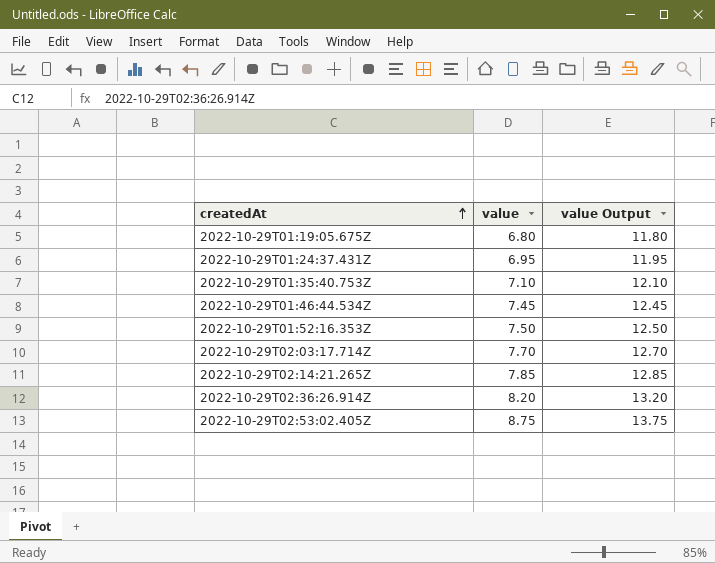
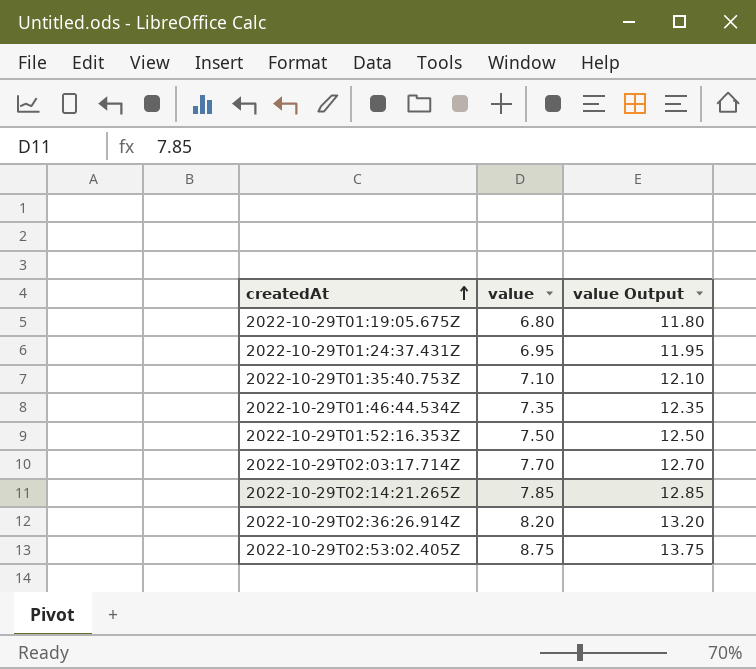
2022-10-29T01:46:44.534Z | value: 7.45 -> 7.35
2022-10-29T01:46:44.534Z | value Output: 12.45 -> 12.35

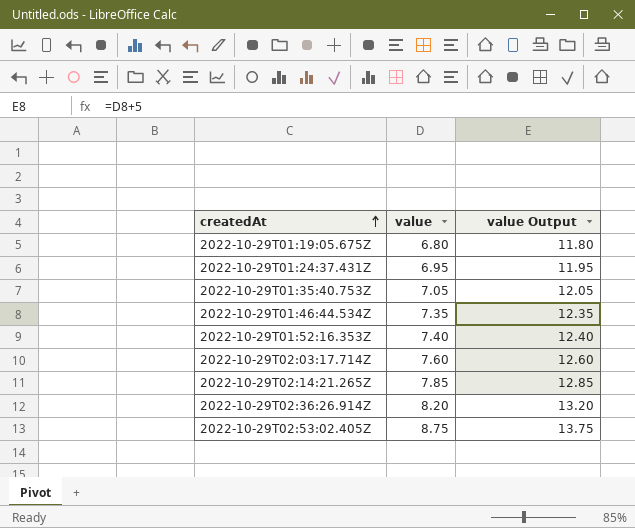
2022-10-29T01:35:40.753Z | value: 7.10 -> 7.05
2022-10-29T01:35:40.753Z | value Output: 12.10 -> 12.05
2022-10-29T01:52:16.353Z | value: 7.50 -> 7.40
2022-10-29T01:52:16.353Z | value Output: 12.50 -> 12.40
2022-10-29T02:03:17.714Z | value: 7.70 -> 7.60
2022-10-29T02:03:17.714Z | value Output: 12.70 -> 12.60

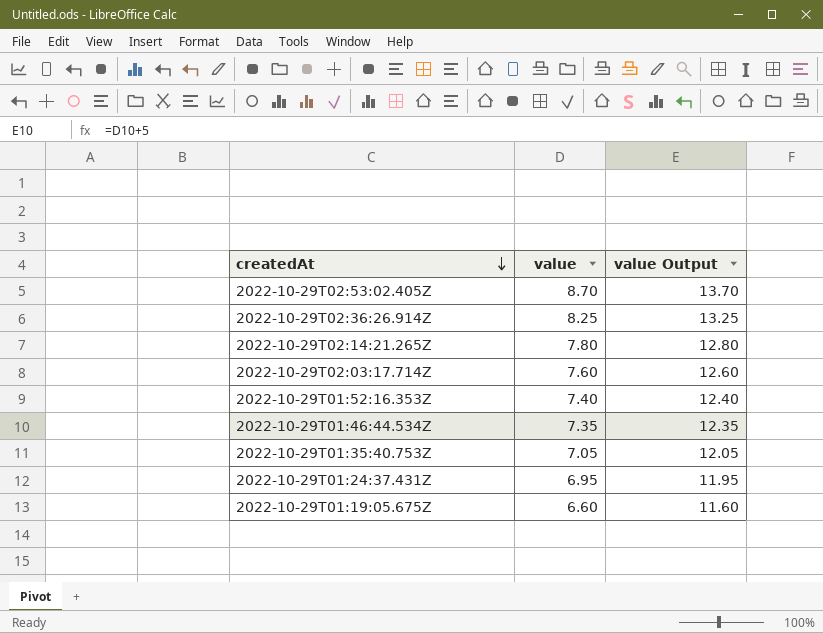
row order: createdAt ascending -> createdAt descending
2022-10-29T02:53:02.405Z | value: 8.75 -> 8.70
2022-10-29T02:53:02.405Z | value Output: 13.75 -> 13.70
2022-10-29T02:36:26.914Z | value: 8.20 -> 8.25
2022-10-29T02:36:26.914Z | value Output: 13.20 -> 13.25
2022-10-29T02:14:21.265Z | value: 7.85 -> 7.80
2022-10-29T02:14:21.265Z | value Output: 12.85 -> 12.80
2022-10-29T01:19:05.675Z | value: 6.80 -> 6.60
2022-10-29T01:19:05.675Z | value Output: 11.80 -> 11.60

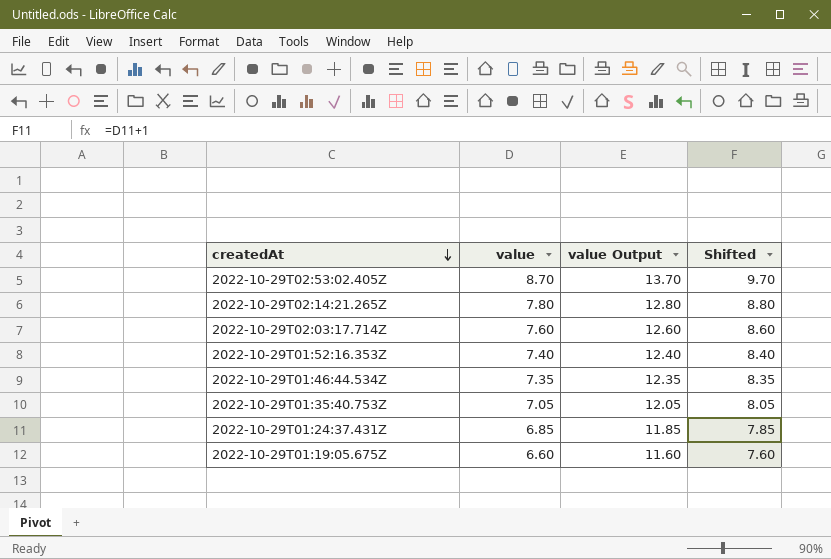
column Shifted | formula: none -> [value] + 1
row 2022-10-29T02:36:26.914Z: 8.25 | 13.25 -> none
2022-10-29T01:24:37.431Z | value: 6.95 -> 6.85
2022-10-29T01:24:37.431Z | value Output: 11.95 -> 11.85

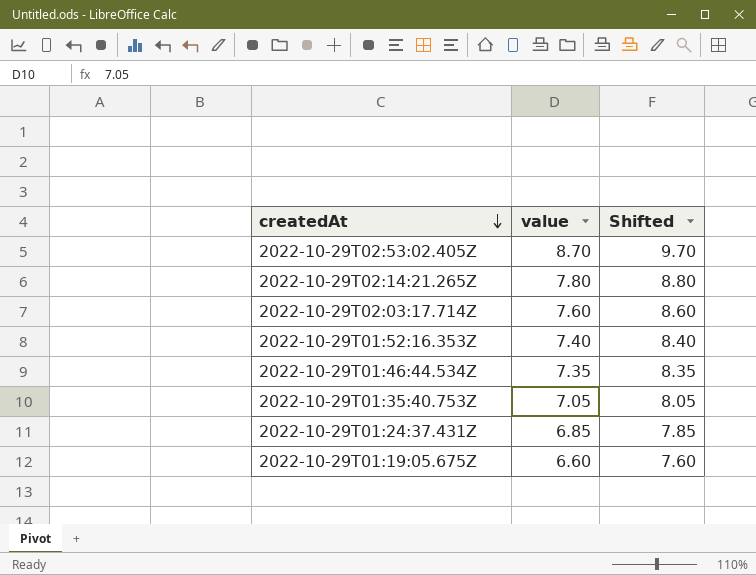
column value Output | formula: [value] + 5 -> none

